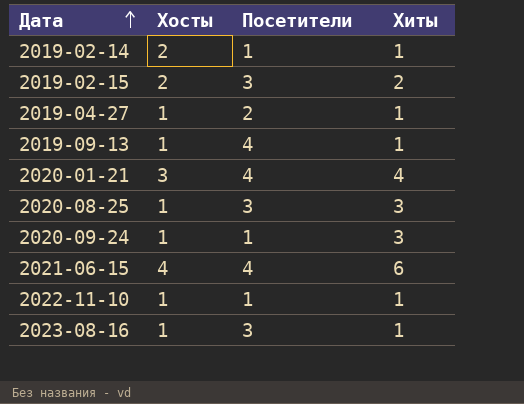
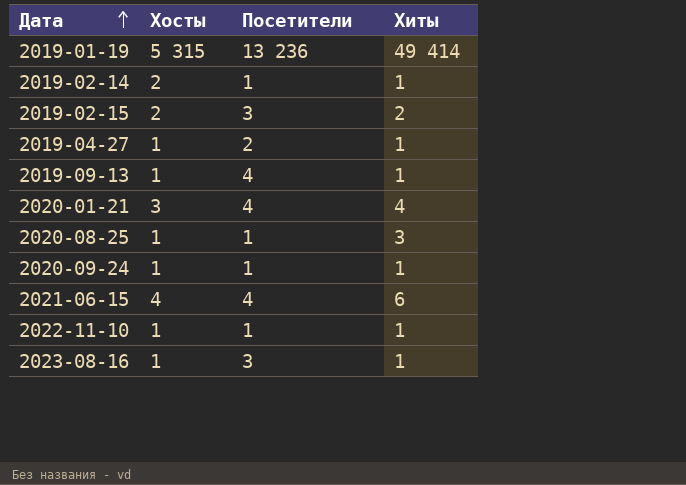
row 2019-01-19: none -> 5 315 | 13 236 | 49 414
2020-08-25 | Посетители: 3 -> 1
2020-09-24 | Хиты: 3 -> 1

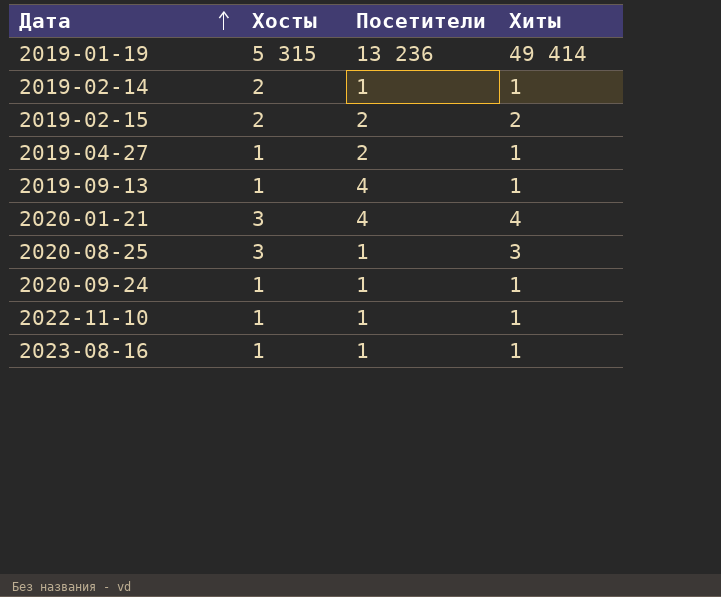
row 2021-06-15: 4 | 4 | 6 -> none
2019-02-15 | Посетители: 3 -> 2
2020-08-25 | Хосты: 1 -> 3
2023-08-16 | Посетители: 3 -> 1

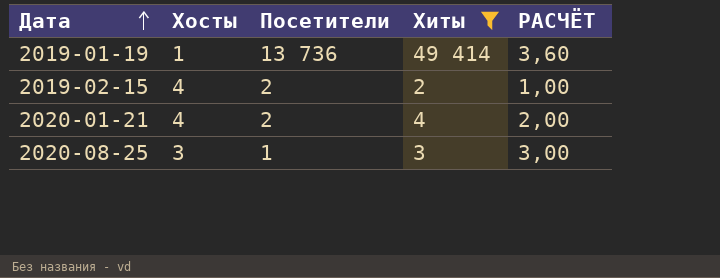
filter: none -> Хиты != 1
column РАСЧЁТ | formula: none -> [Хиты] / [Посетители]
2019-01-19 | Хосты: 5 315 -> 1
2019-01-19 | Посетители: 13 236 -> 13 736
2019-02-15 | Хосты: 2 -> 4
2020-01-21 | Хосты: 3 -> 4
2020-01-21 | Посетители: 4 -> 2

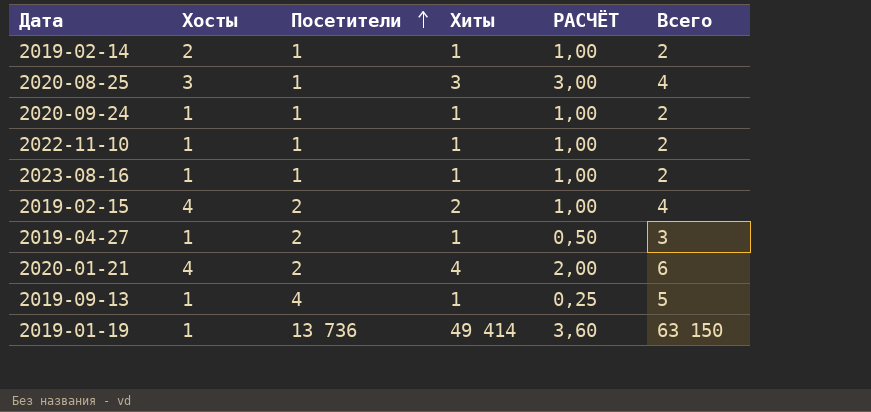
filter: Хиты != 1 -> none
row order: Дата ascending -> Посетители ascending
column Всего | formula: none -> [Посетители] + [Хиты]

